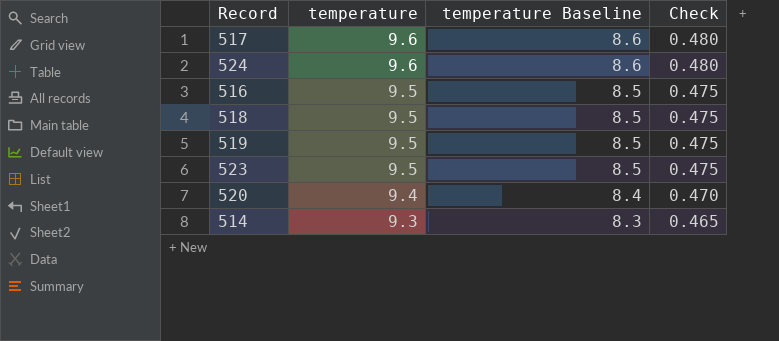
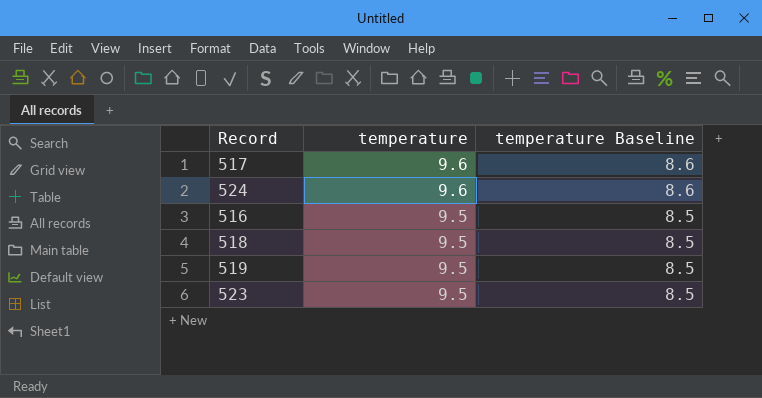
column Check | formula: [temperature] * 0.05 -> none
row 520: 9.4 | 8.4 | 0.470 -> none
row 514: 9.3 | 8.3 | 0.465 -> none

